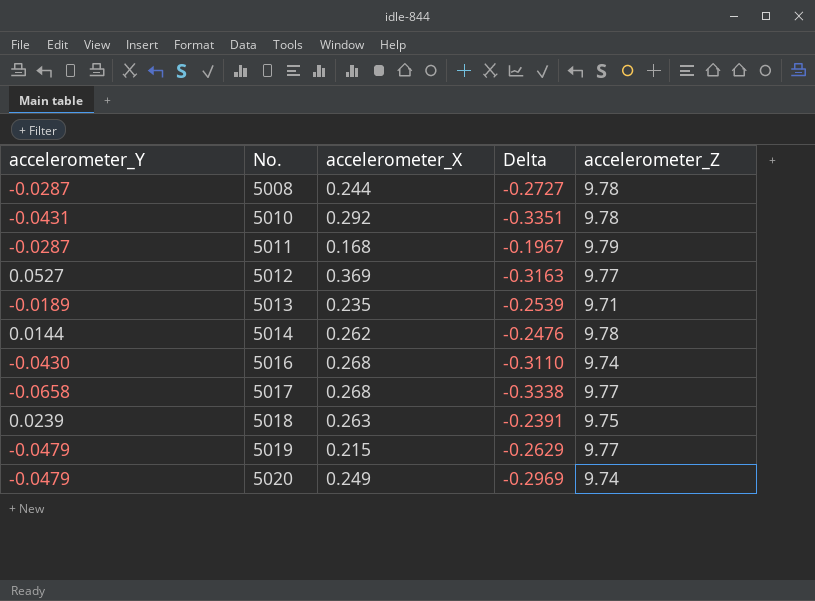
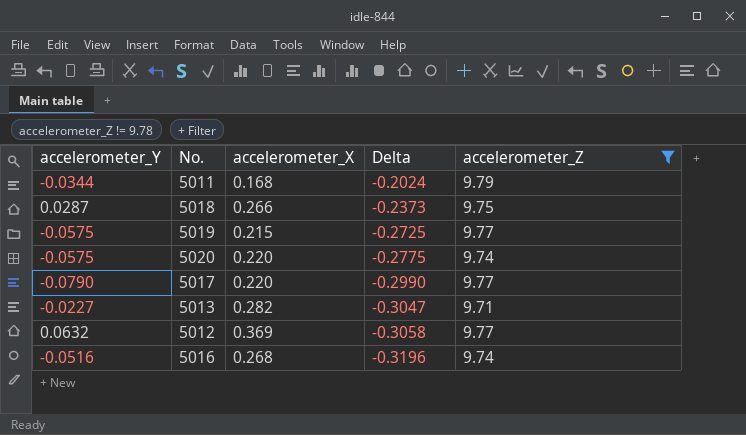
filter: none -> accelerometer_Z != 9.78
row order: No. ascending -> Delta descending
5011 | accelerometer_Y: -0.0287 -> -0.0344
5011 | Delta: -0.1967 -> -0.2024
5018 | accelerometer_Y: 0.0239 -> 0.0287
5018 | accelerometer_X: 0.263 -> 0.266
5018 | Delta: -0.2391 -> -0.2373
5019 | accelerometer_Y: -0.0479 -> -0.0575
5019 | Delta: -0.2629 -> -0.2725
5020 | accelerometer_Y: -0.0479 -> -0.0575
5020 | accelerometer_X: 0.249 -> 0.220
5020 | Delta: -0.2969 -> -0.2775
5017 | accelerometer_Y: -0.0658 -> -0.0790
5017 | accelerometer_X: 0.268 -> 0.220
5017 | Delta: -0.3338 -> -0.2990
5013 | accelerometer_Y: -0.0189 -> -0.0227
5013 | accelerometer_X: 0.235 -> 0.282
5013 | Delta: -0.2539 -> -0.3047
5012 | accelerometer_Y: 0.0527 -> 0.0632
5012 | Delta: -0.3163 -> -0.3058
5016 | accelerometer_Y: -0.0430 -> -0.0516
5016 | Delta: -0.3110 -> -0.3196

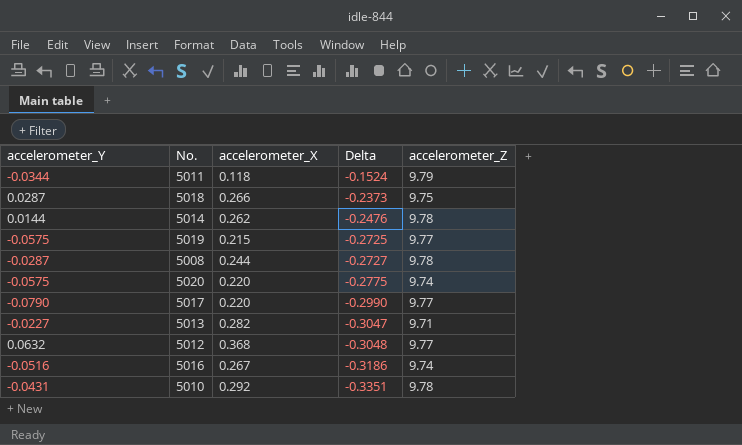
filter: accelerometer_Z != 9.78 -> none
5011 | accelerometer_X: 0.168 -> 0.118
5011 | Delta: -0.2024 -> -0.1524
5012 | accelerometer_X: 0.369 -> 0.368
5012 | Delta: -0.3058 -> -0.3048
5016 | accelerometer_X: 0.268 -> 0.267
5016 | Delta: -0.3196 -> -0.3186

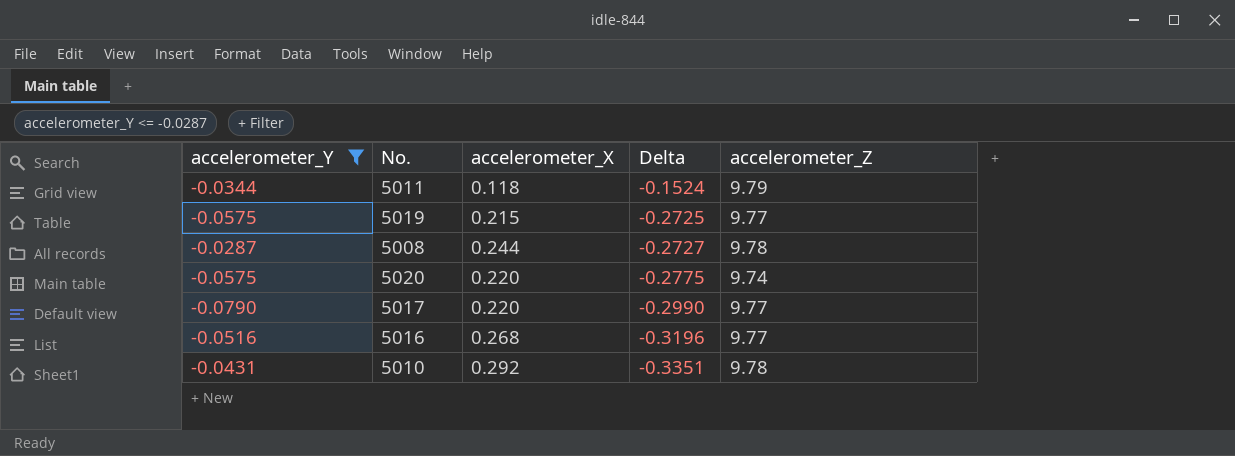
filter: none -> accelerometer_Y <= -0.0287
5016 | accelerometer_X: 0.267 -> 0.268
5016 | Delta: -0.3186 -> -0.3196
5016 | accelerometer_Z: 9.74 -> 9.77

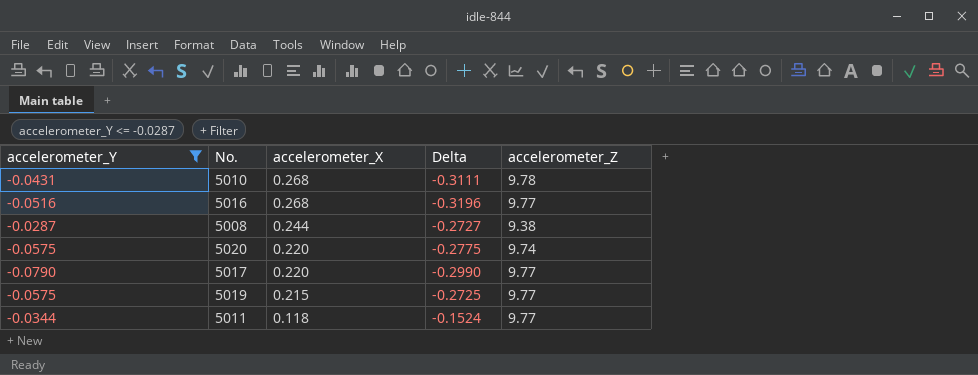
row order: Delta descending -> accelerometer_X descending
5010 | accelerometer_X: 0.292 -> 0.268
5010 | Delta: -0.3351 -> -0.3111
5008 | accelerometer_Z: 9.78 -> 9.38
5011 | accelerometer_Z: 9.79 -> 9.77

